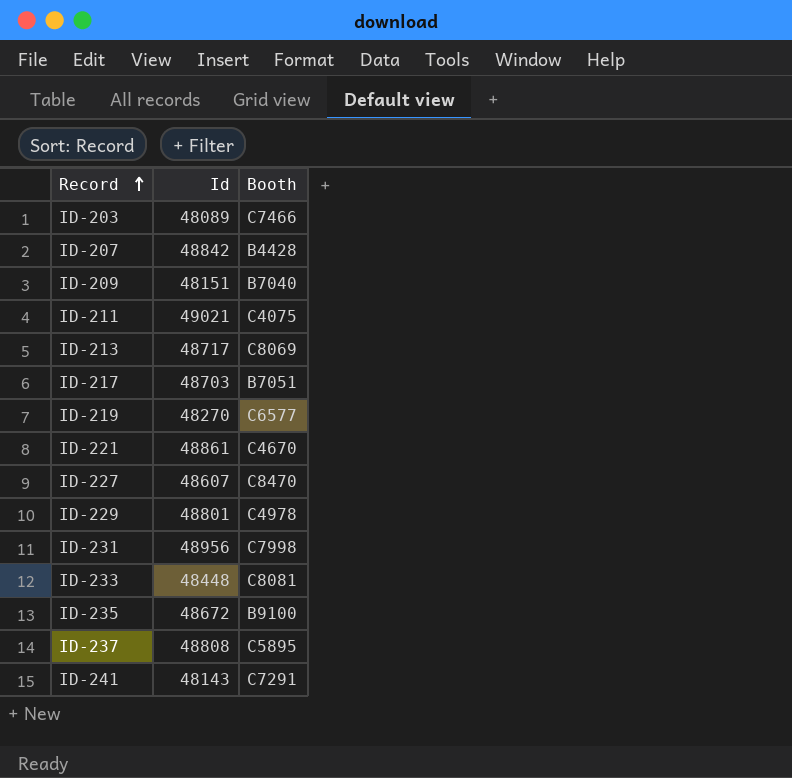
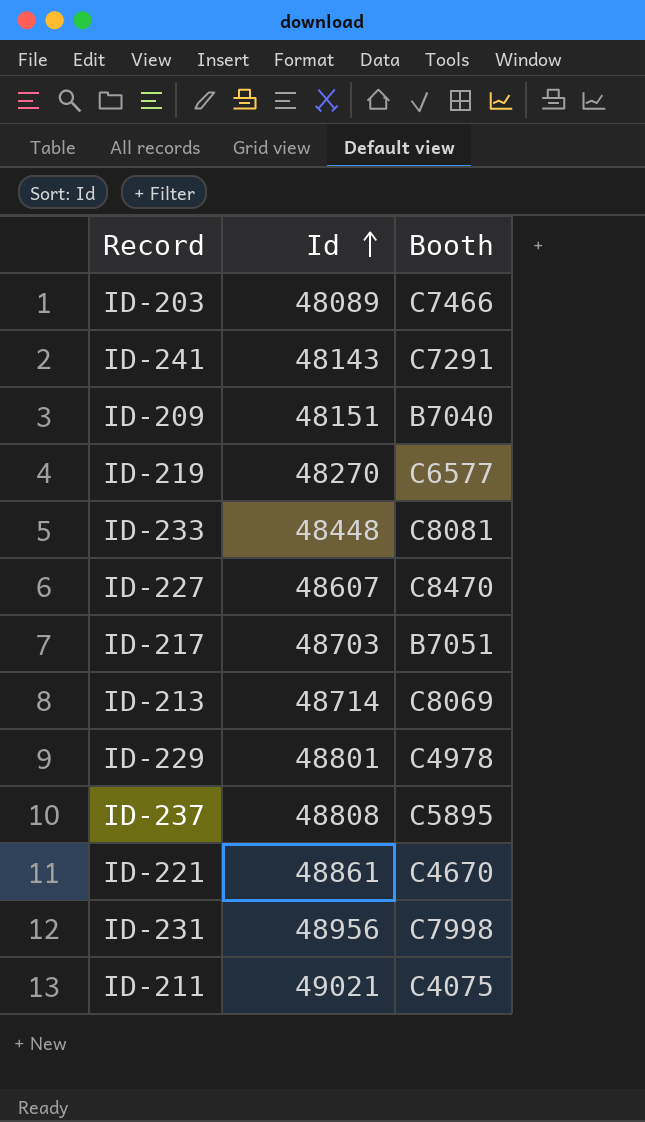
row order: Record ascending -> Id ascending
row ID-207: 48842 | B4428 -> none
row ID-235: 48672 | B9100 -> none
ID-213 | Id: 48717 -> 48714

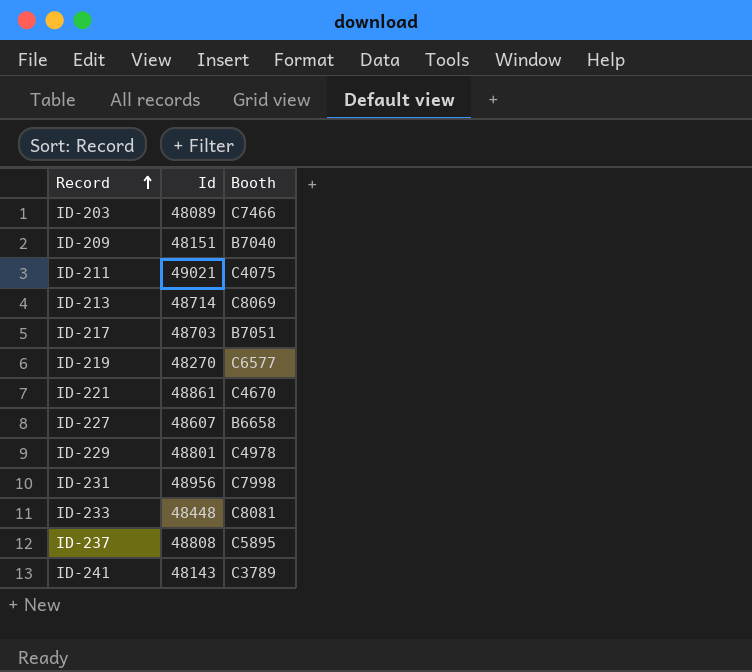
row order: Id ascending -> Record ascending
ID-227 | Booth: C8470 -> B6658
ID-241 | Booth: C7291 -> C3789

